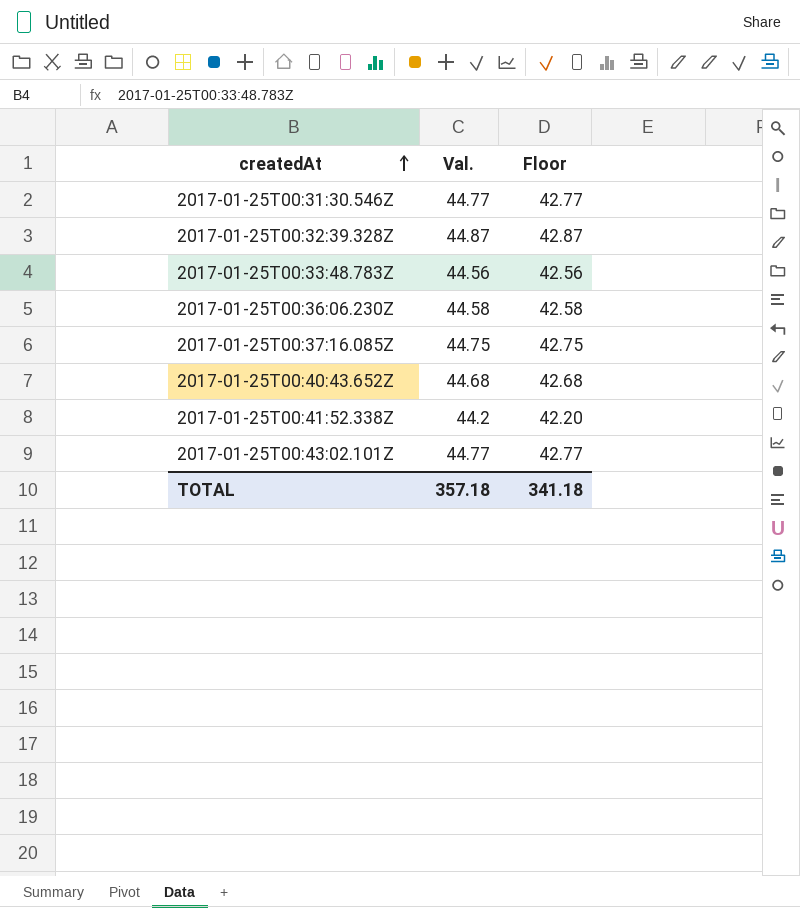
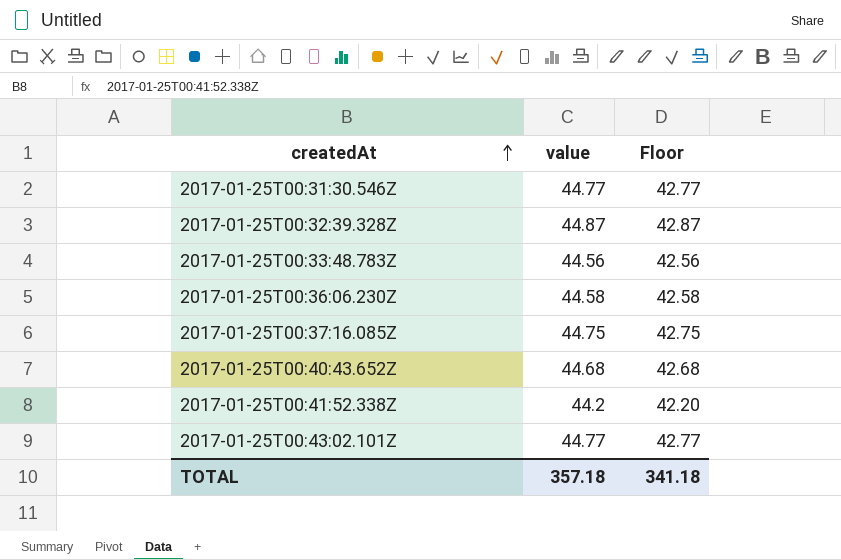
column name: Val. -> value

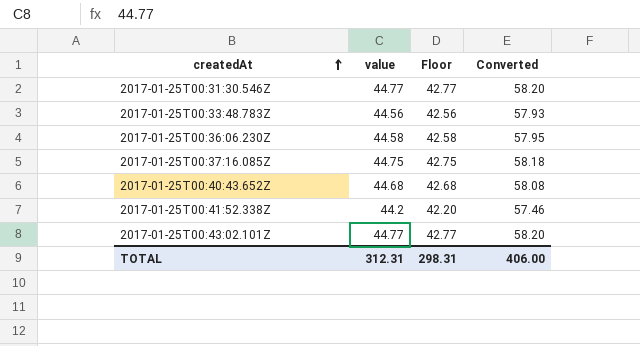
column Converted | formula: none -> [value] * 1.3
row 2017-01-25T00:32:39.328Z: 44.87 | 42.87 -> none
TOTAL | value: 357.18 -> 312.31
TOTAL | Floor: 341.18 -> 298.31

